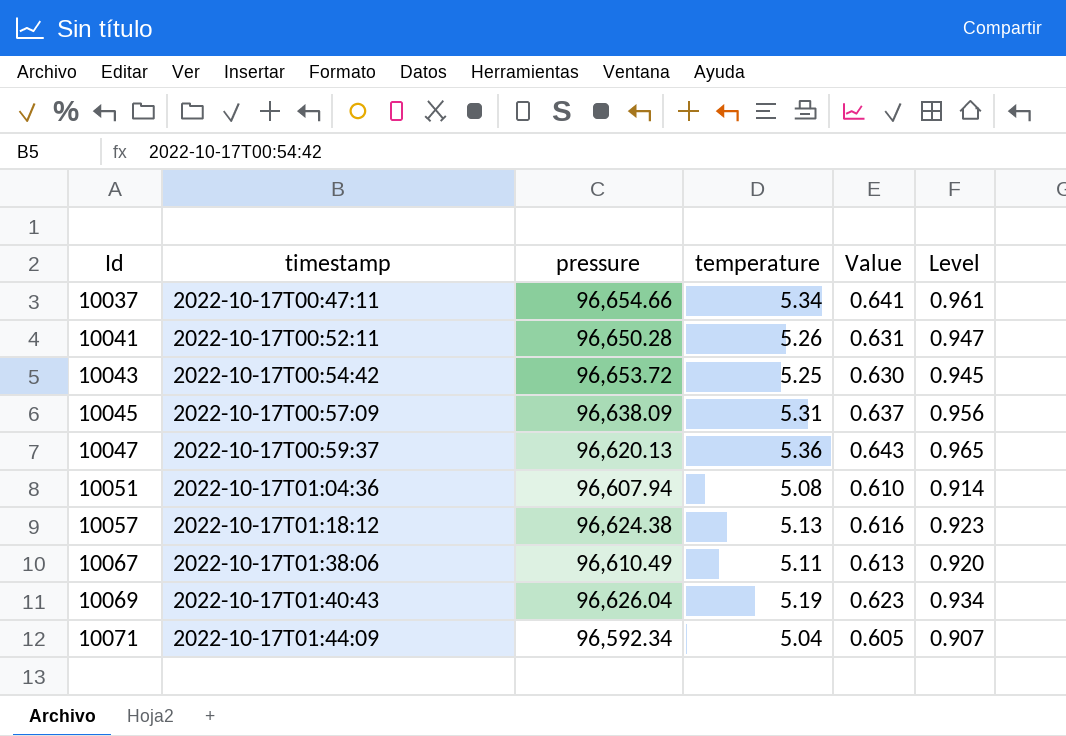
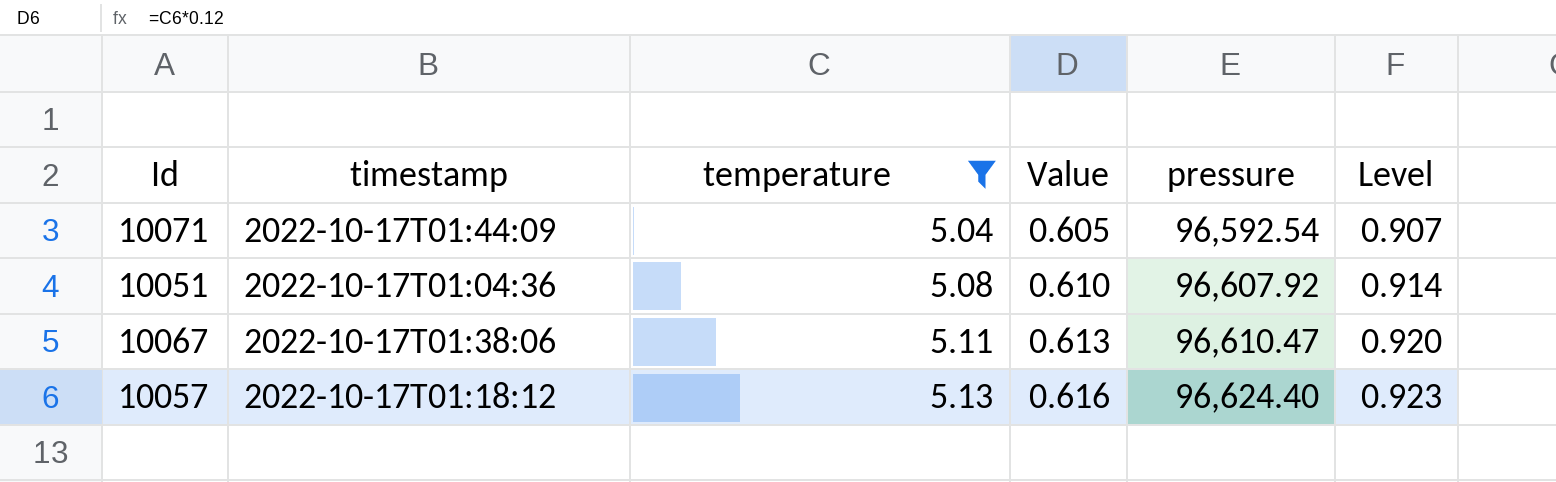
filter: none -> temperature <= 5.13
row order: Id ascending -> temperature ascending
column pressure | position: 3 -> 5
10071 | pressure: 96,592.34 -> 96,592.54
10051 | pressure: 96,607.94 -> 96,607.92
10067 | pressure: 96,610.49 -> 96,610.47
10057 | pressure: 96,624.38 -> 96,624.40

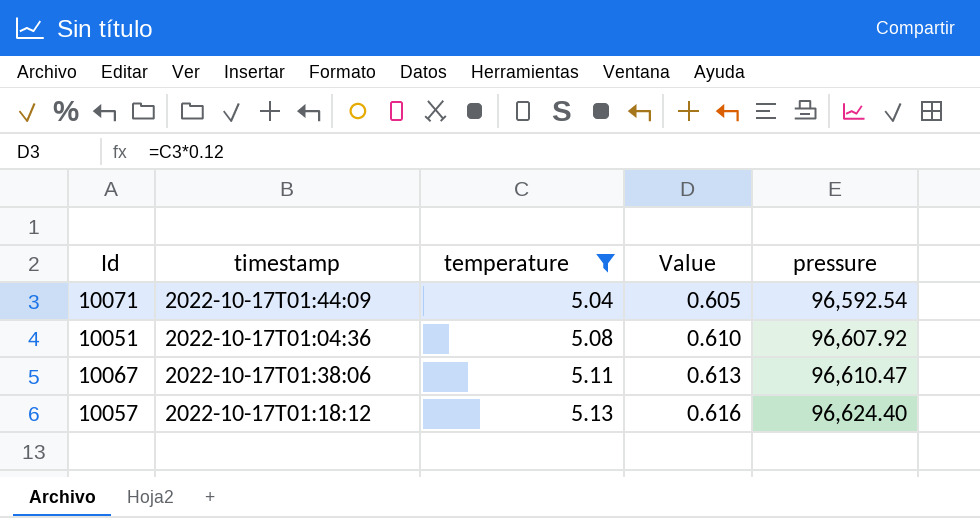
column Level | formula: [temperature] * 0.18 -> none

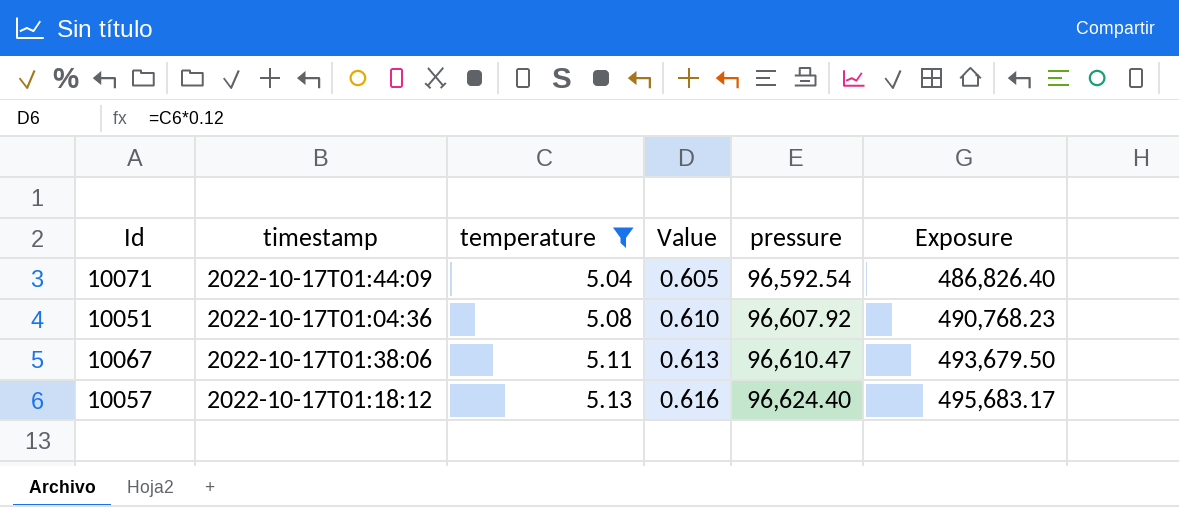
column Exposure | formula: none -> [temperature] * [pressure]

